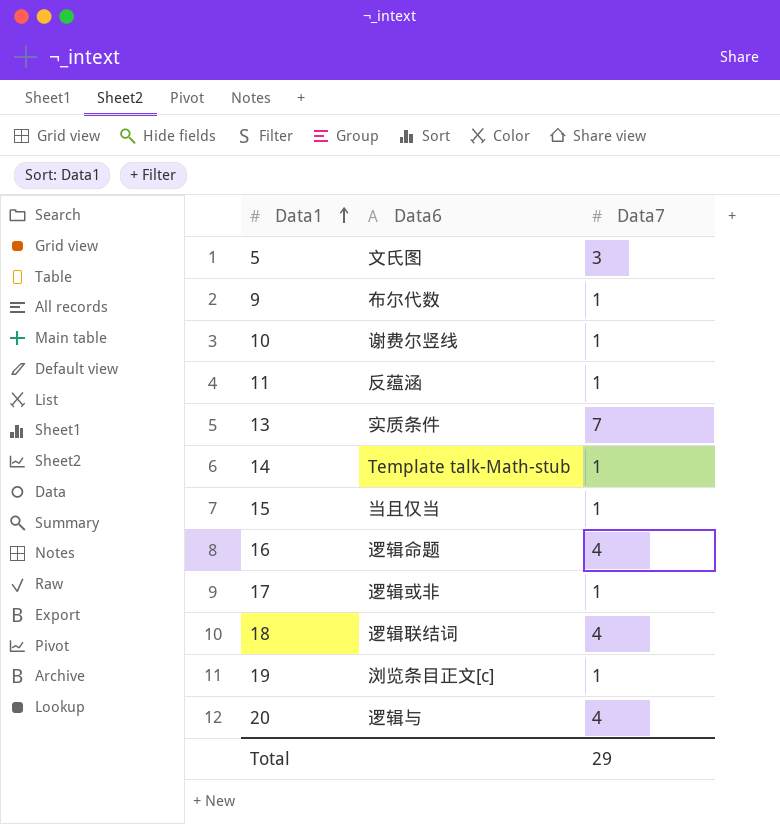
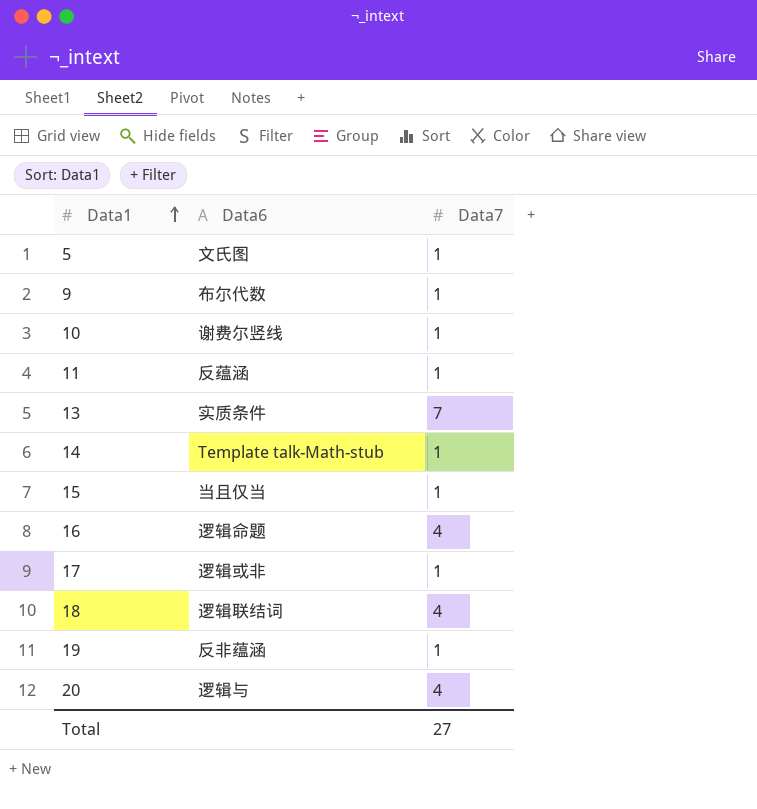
5 | Data7: 3 -> 1
19 | Data6: 浏览条目正文[c] -> 反非蕴涵
Total | Data7: 29 -> 27

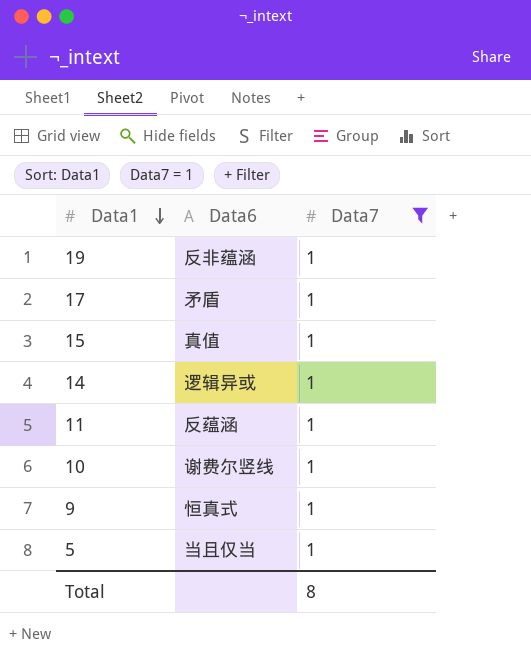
filter: none -> Data7 = 1
row order: Data1 ascending -> Data1 descending
17 | Data6: 逻辑或非 -> 矛盾
15 | Data6: 当且仅当 -> 真值
14 | Data6: Template talk-Math-stub -> 逻辑异或
9 | Data6: 布尔代数 -> 恒真式
5 | Data6: 文氏图 -> 当且仅当
Total | Data7: 27 -> 8

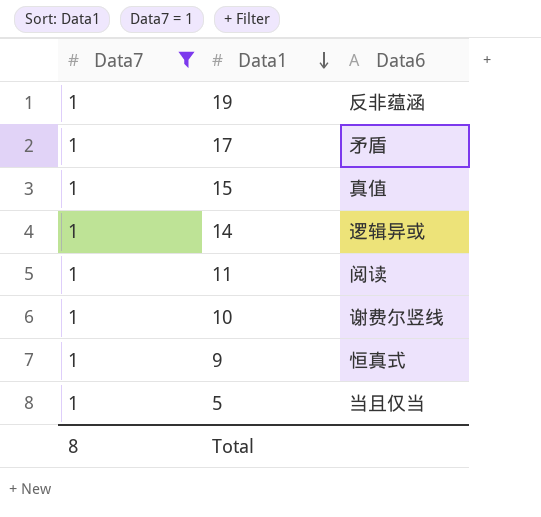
column Data7 | position: 3 -> 1
11 | Data6: 反蕴涵 -> 阅读

